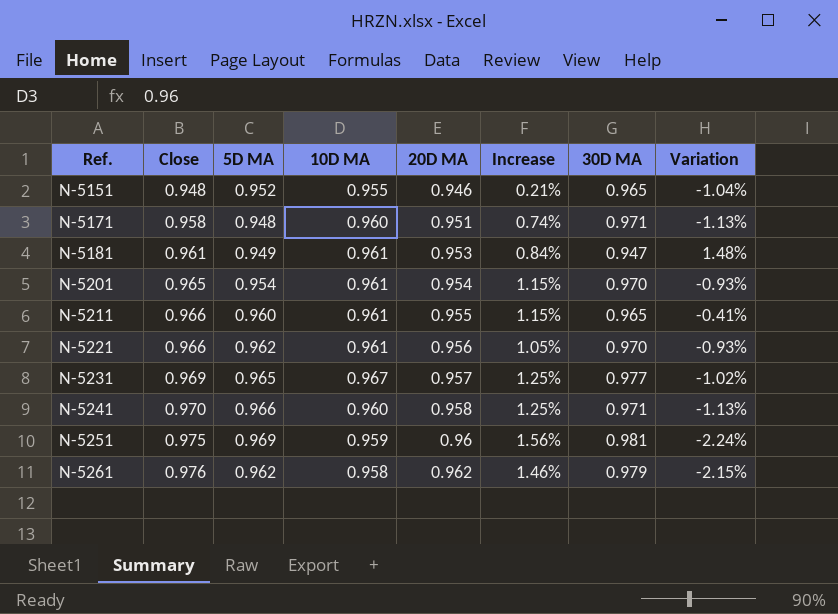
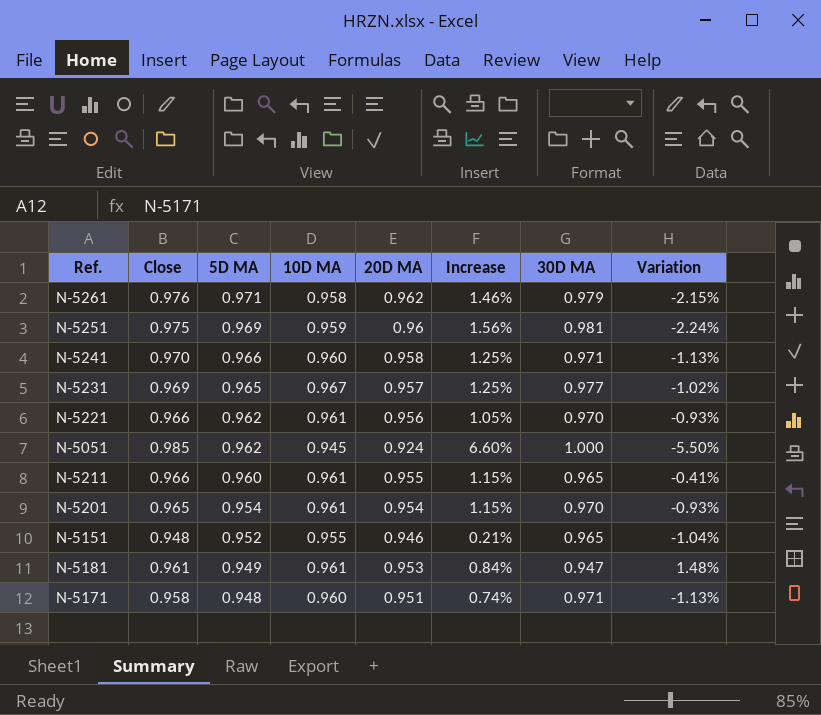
row order: Ref. ascending -> 5D MA descending
N-5261 | 5D MA: 0.962 -> 0.971
row N-5051: none -> 0.985 | 0.962 | 0.945 | 0.924 | 6.60% | 1.000 | -5.50%

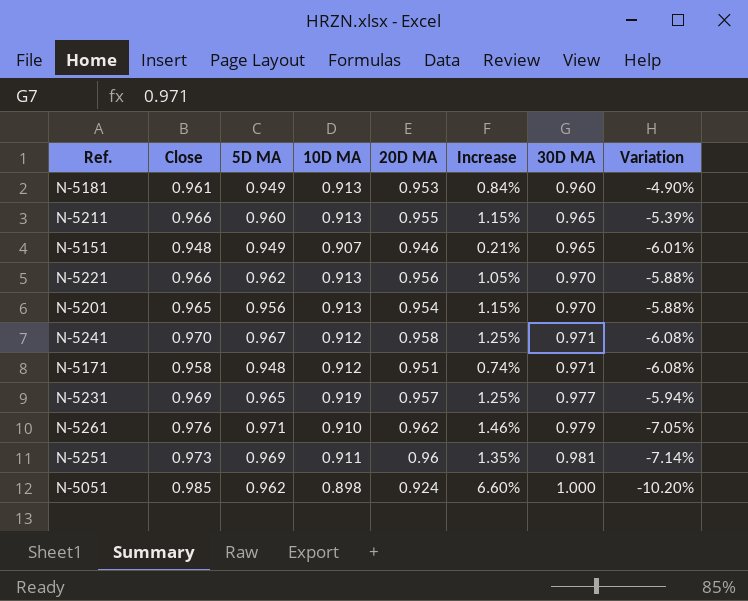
row order: 5D MA descending -> 30D MA ascending
N-5181 | 10D MA: 0.961 -> 0.913
N-5181 | 30D MA: 0.947 -> 0.960
N-5181 | Variation: 1.48% -> -4.90%
N-5211 | 10D MA: 0.961 -> 0.913
N-5211 | Variation: -0.41% -> -5.39%
N-5151 | 5D MA: 0.952 -> 0.949
N-5151 | 10D MA: 0.955 -> 0.907
N-5151 | Variation: -1.04% -> -6.01%
N-5221 | 10D MA: 0.961 -> 0.913
N-5221 | Variation: -0.93% -> -5.88%
N-5201 | 5D MA: 0.954 -> 0.956
N-5201 | 10D MA: 0.961 -> 0.913
N-5201 | Variation: -0.93% -> -5.88%
N-5241 | 5D MA: 0.966 -> 0.967
N-5241 | 10D MA: 0.960 -> 0.912
N-5241 | Variation: -1.13% -> -6.08%
N-5171 | 10D MA: 0.960 -> 0.912
N-5171 | Variation: -1.13% -> -6.08%
N-5231 | 10D MA: 0.967 -> 0.919
N-5231 | Variation: -1.02% -> -5.94%
N-5261 | 10D MA: 0.958 -> 0.910
N-5261 | Variation: -2.15% -> -7.05%
N-5251 | Close: 0.975 -> 0.973
N-5251 | 10D MA: 0.959 -> 0.911
N-5251 | Increase: 1.56% -> 1.35%
N-5251 | Variation: -2.24% -> -7.14%
N-5051 | 10D MA: 0.945 -> 0.898
N-5051 | Variation: -5.50% -> -10.20%

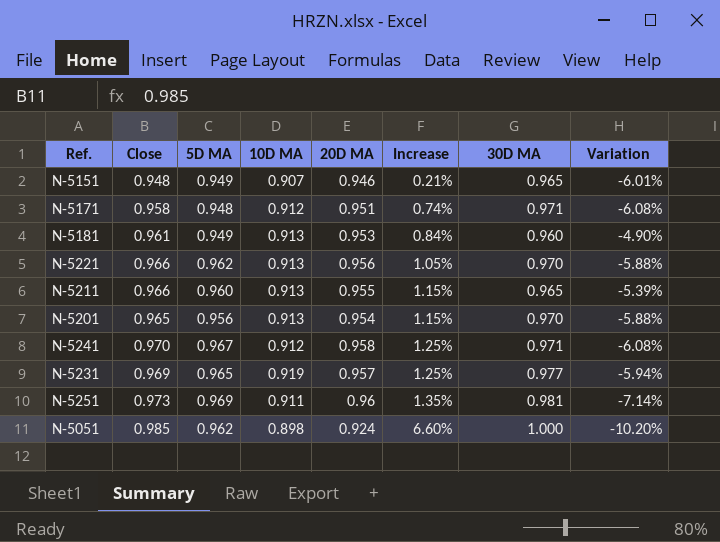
row order: 30D MA ascending -> Increase ascending
row N-5261: 0.976 | 0.971 | 0.910 | 0.962 | 1.46% | 0.979 | -7.05% -> none

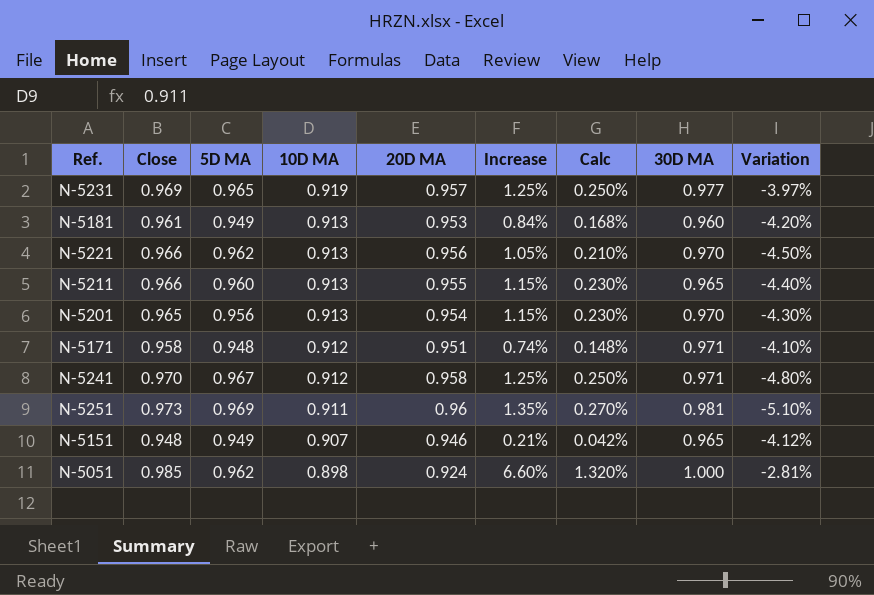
row order: Increase ascending -> 10D MA descending
column Calc | formula: none -> [Increase] * 0.2
column Variation | formula: ([10D MA] - [30D MA]) / [30D MA] -> ([10D MA] - [20D MA]) / [20D MA]

